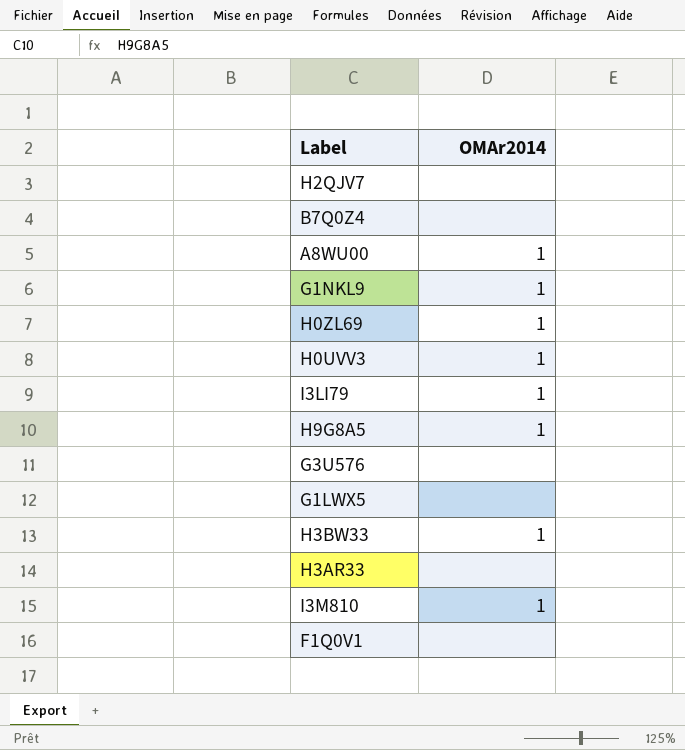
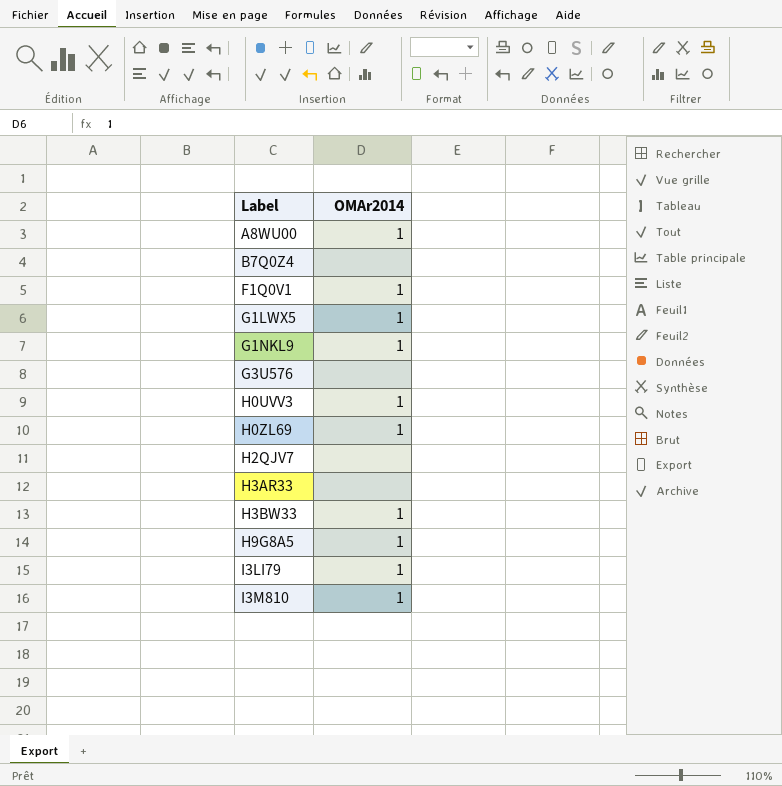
row order: none -> Label ascending
F1Q0V1 | OMAr2014: none -> 1
G1LWX5 | OMAr2014: none -> 1

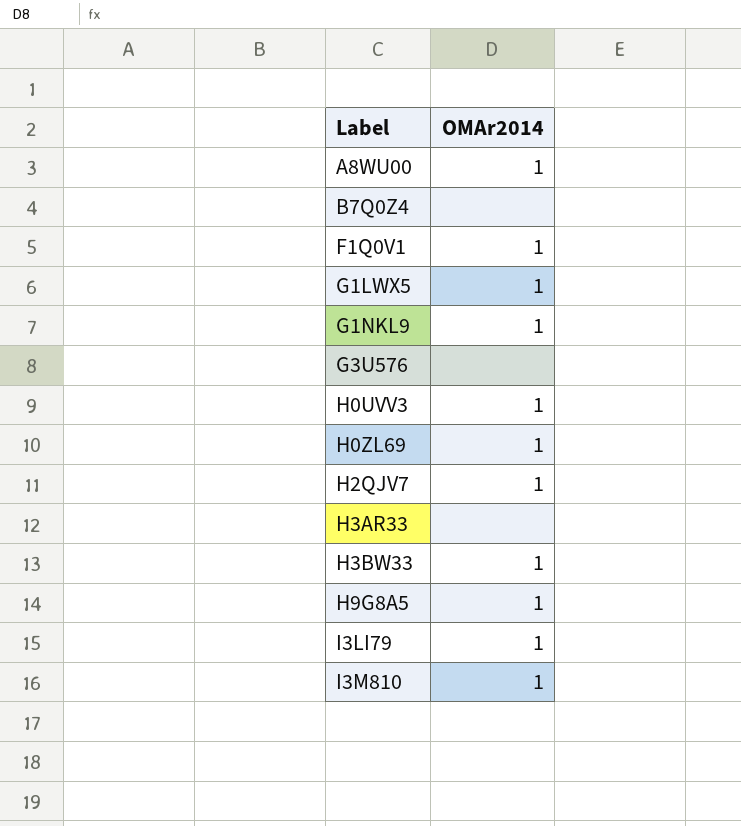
H2QJV7 | OMAr2014: none -> 1

